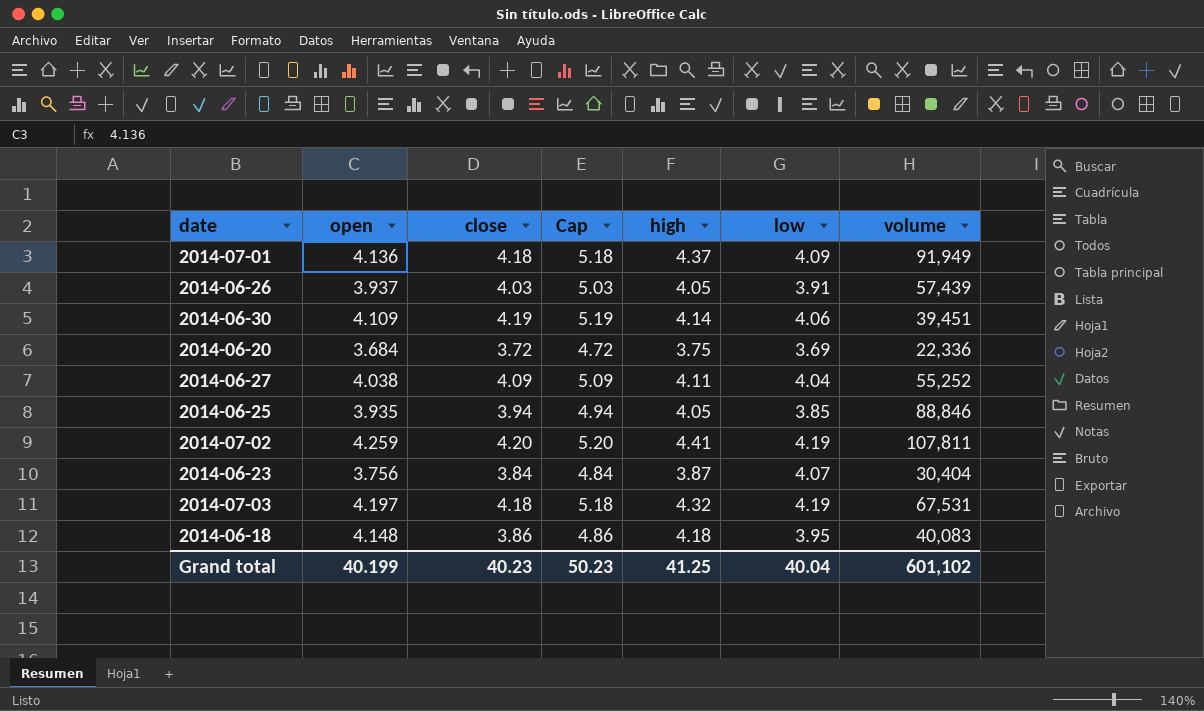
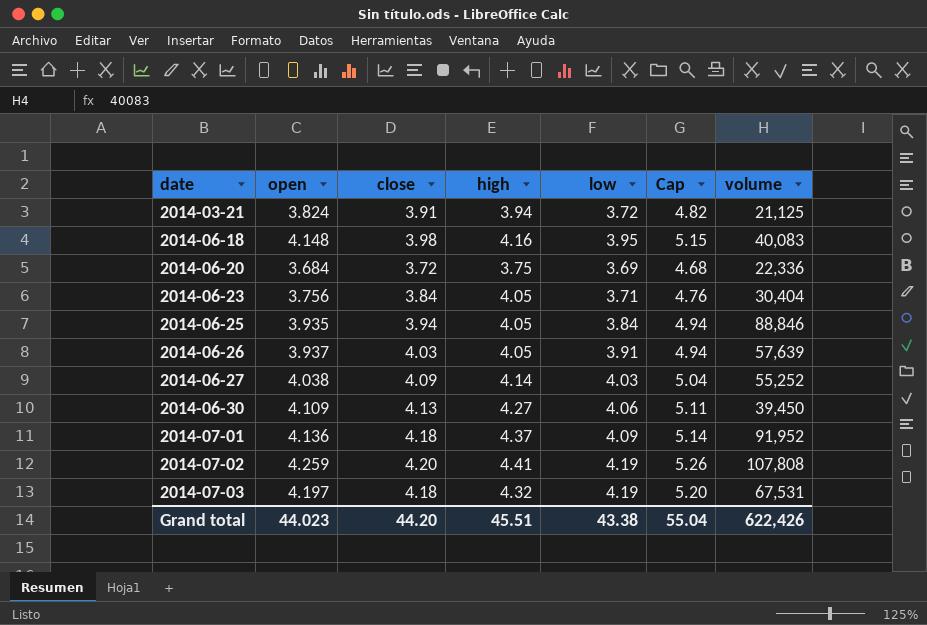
row order: none -> date ascending
column Cap | formula: [close] + 1 -> [open] + 1
column Cap | position: 4 -> 6
row 2014-03-21: none -> 3.824 | 3.91 | 3.94 | 3.72 | 4.82 | 21,125
2014-06-18 | close: 3.86 -> 3.98
2014-06-18 | high: 4.18 -> 4.16
2014-06-23 | high: 3.87 -> 4.05
2014-06-23 | low: 4.07 -> 3.71
2014-06-25 | low: 3.85 -> 3.84
2014-06-26 | volume: 57,439 -> 57,639
2014-06-27 | high: 4.11 -> 4.14
2014-06-27 | low: 4.04 -> 4.03
2014-06-30 | close: 4.19 -> 4.13
2014-06-30 | high: 4.14 -> 4.27
2014-06-30 | volume: 39,451 -> 39,450
2014-07-01 | volume: 91,949 -> 91,952
2014-07-02 | volume: 107,811 -> 107,808
Grand total | open: 40.199 -> 44.023
Grand total | close: 40.23 -> 44.20
Grand total | high: 41.25 -> 45.51
Grand total | low: 40.04 -> 43.38
Grand total | Cap: 50.23 -> 55.04
Grand total | volume: 601,102 -> 622,426

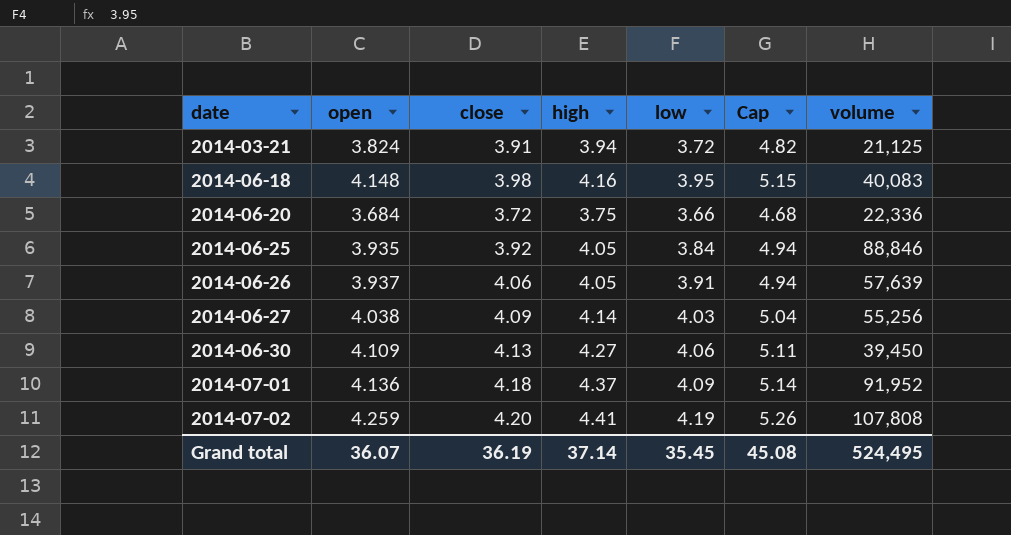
row 2014-06-23: 3.756 | 3.84 | 4.05 | 3.71 | 4.76 | 30,404 -> none
row 2014-07-03: 4.197 | 4.18 | 4.32 | 4.19 | 5.20 | 67,531 -> none
2014-06-20 | low: 3.69 -> 3.66
2014-06-25 | close: 3.94 -> 3.92
2014-06-26 | close: 4.03 -> 4.06
2014-06-27 | volume: 55,252 -> 55,256
Grand total | open: 44.023 -> 36.07
Grand total | close: 44.20 -> 36.19
Grand total | high: 45.51 -> 37.14
Grand total | low: 43.38 -> 35.45
Grand total | Cap: 55.04 -> 45.08
Grand total | volume: 622,426 -> 524,495

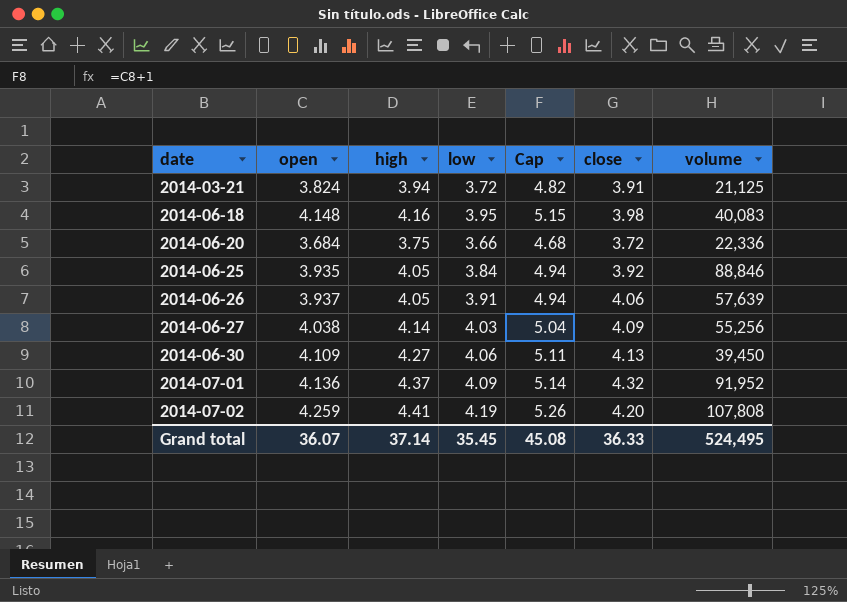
column close | position: 3 -> 6
2014-07-01 | close: 4.18 -> 4.32
Grand total | close: 36.19 -> 36.33

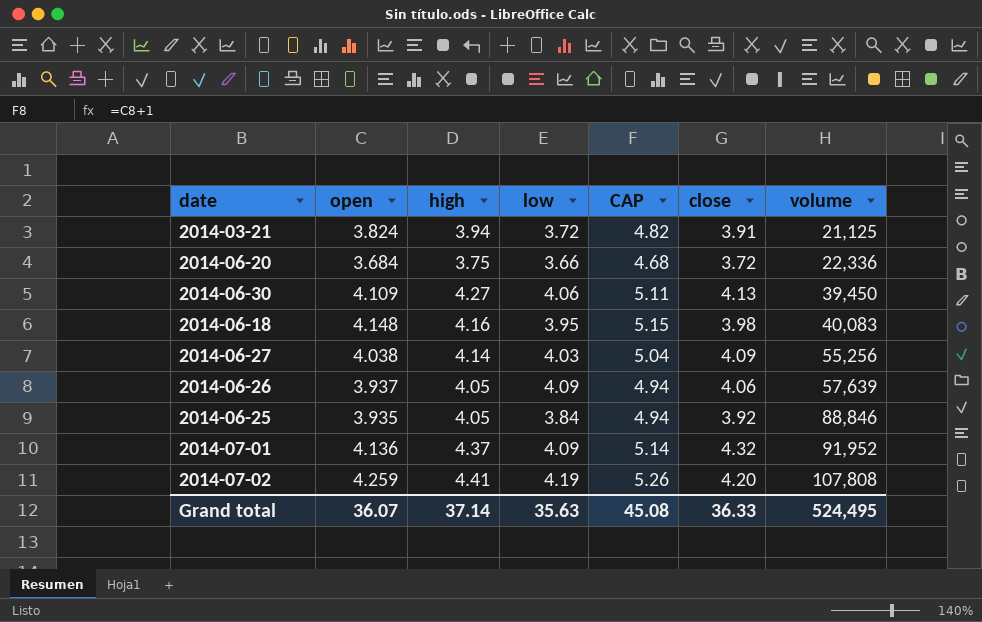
row order: date ascending -> volume ascending
column name: Cap -> CAP
2014-06-26 | low: 3.91 -> 4.09
Grand total | low: 35.45 -> 35.63

